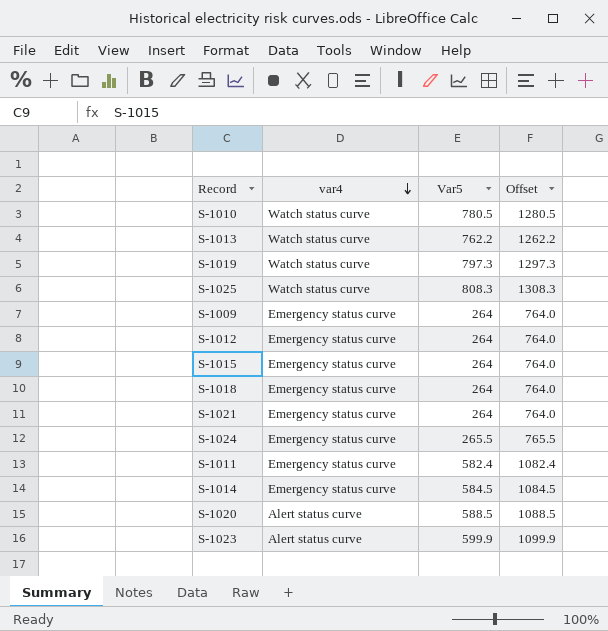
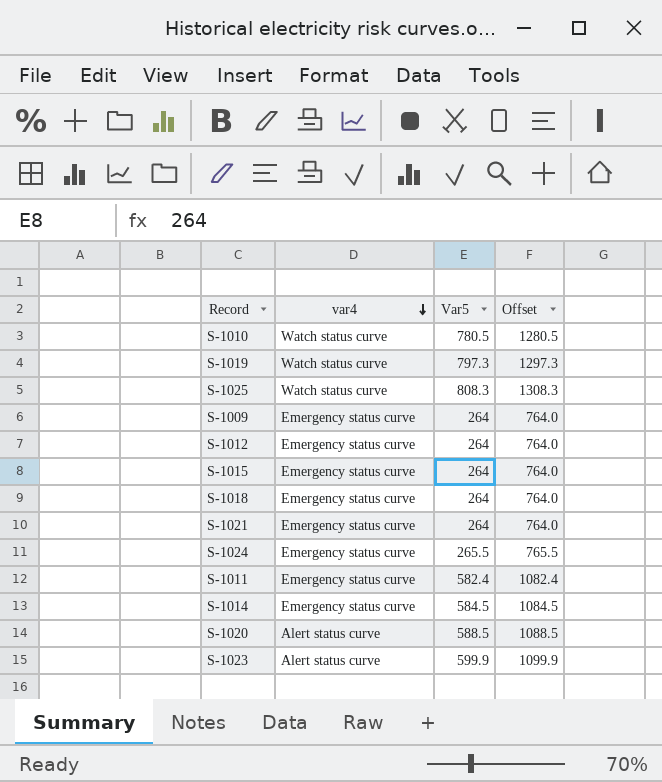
row S-1013: Watch status curve | 762.2 | 1262.2 -> none

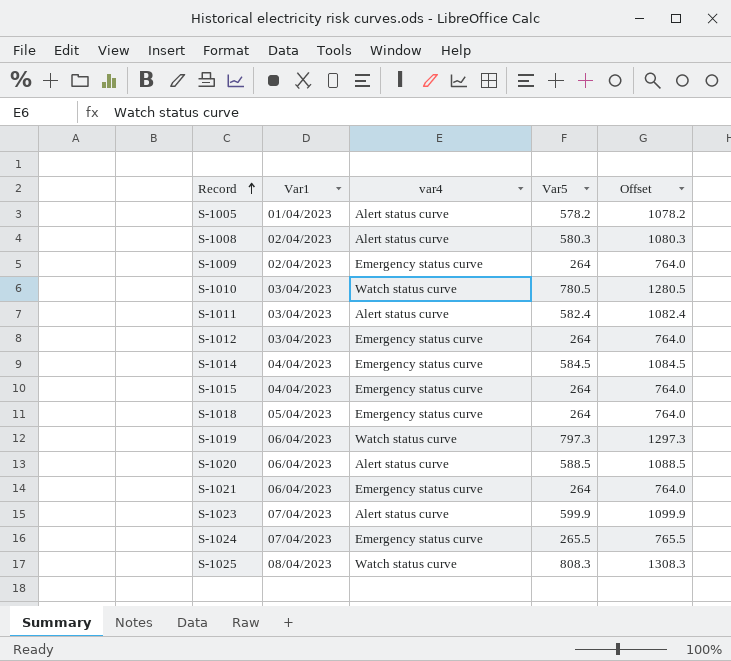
row order: var4 descending -> Record ascending
column Var1 | position: none -> 2
row S-1005: none -> 01/04/2023 | Alert status curve | 578.2 | 1078.2
row S-1008: none -> 02/04/2023 | Alert status curve | 580.3 | 1080.3
S-1011 | var4: Emergency status curve -> Alert status curve

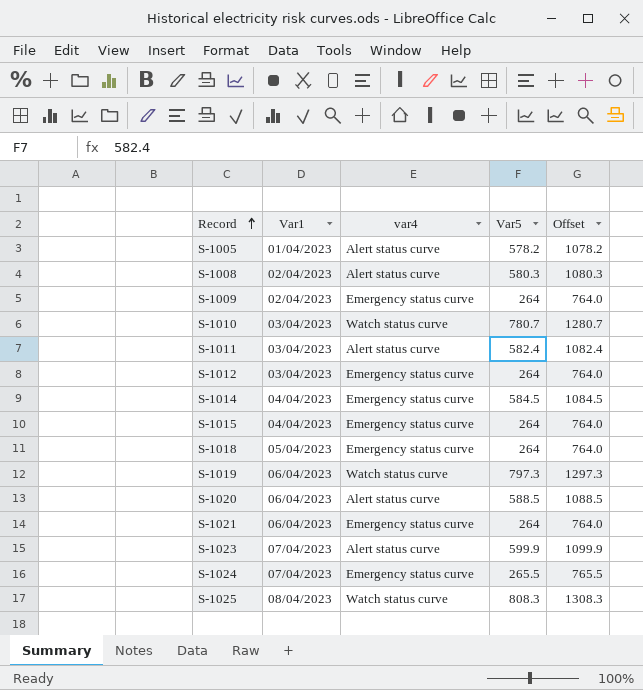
S-1010 | Var5: 780.5 -> 780.7
S-1010 | Offset: 1280.5 -> 1280.7

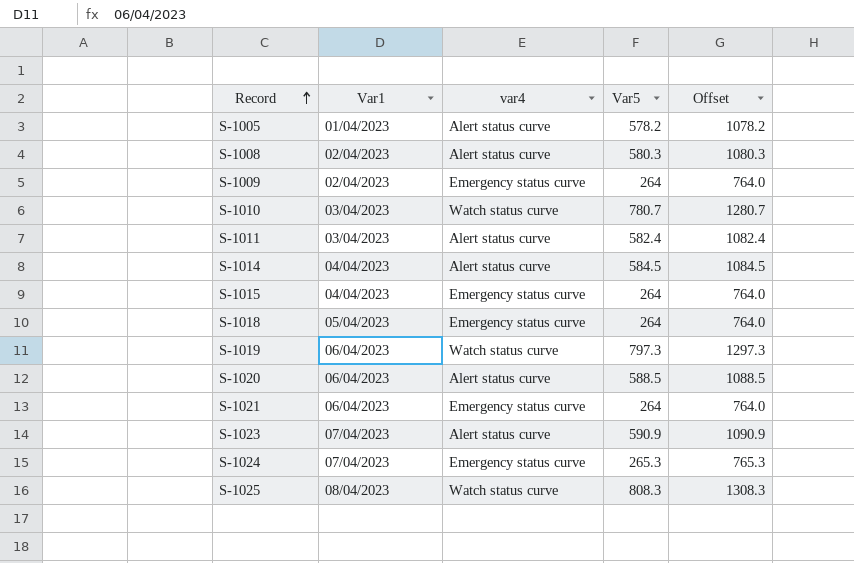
row S-1012: 03/04/2023 | Emergency status curve | 264 | 764.0 -> none
S-1014 | var4: Emergency status curve -> Alert status curve
S-1023 | Var5: 599.9 -> 590.9
S-1023 | Offset: 1099.9 -> 1090.9
S-1024 | Var5: 265.5 -> 265.3
S-1024 | Offset: 765.5 -> 765.3

